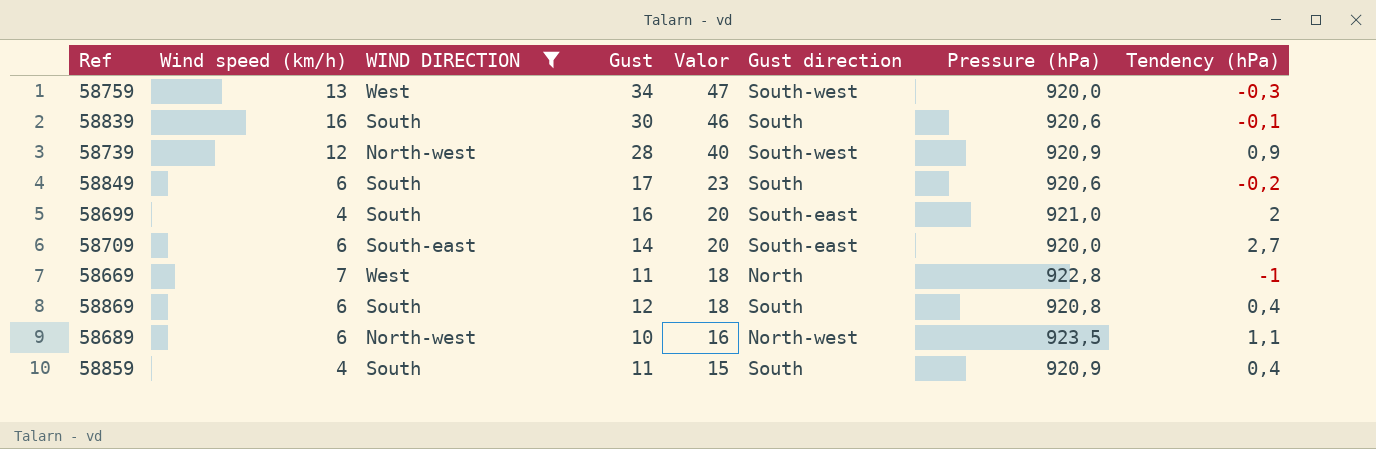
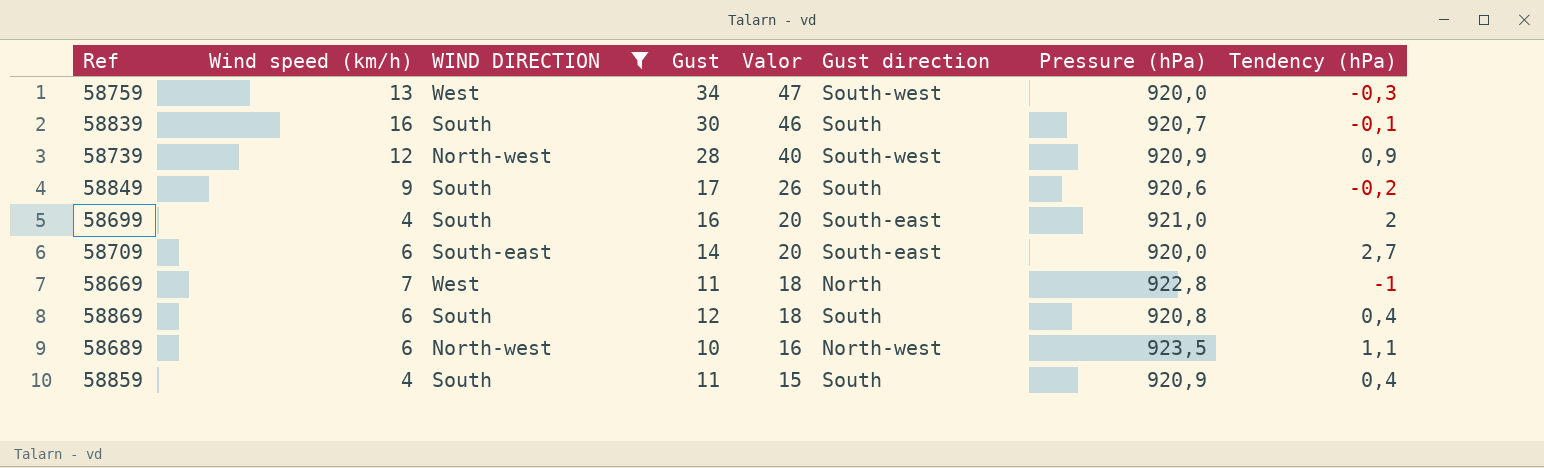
58839 | Pressure (hPa): 920,6 -> 920,7
58849 | Wind speed (km/h): 6 -> 9
58849 | Valor: 23 -> 26

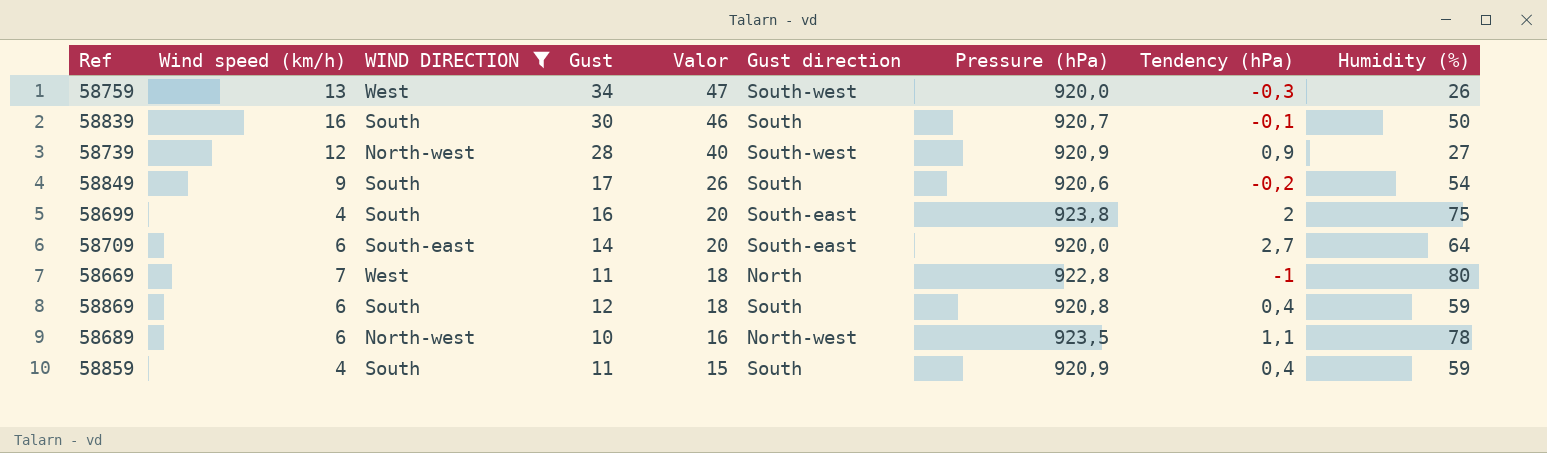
column Humidity (%) | position: none -> 9
58699 | Pressure (hPa): 921,0 -> 923,8

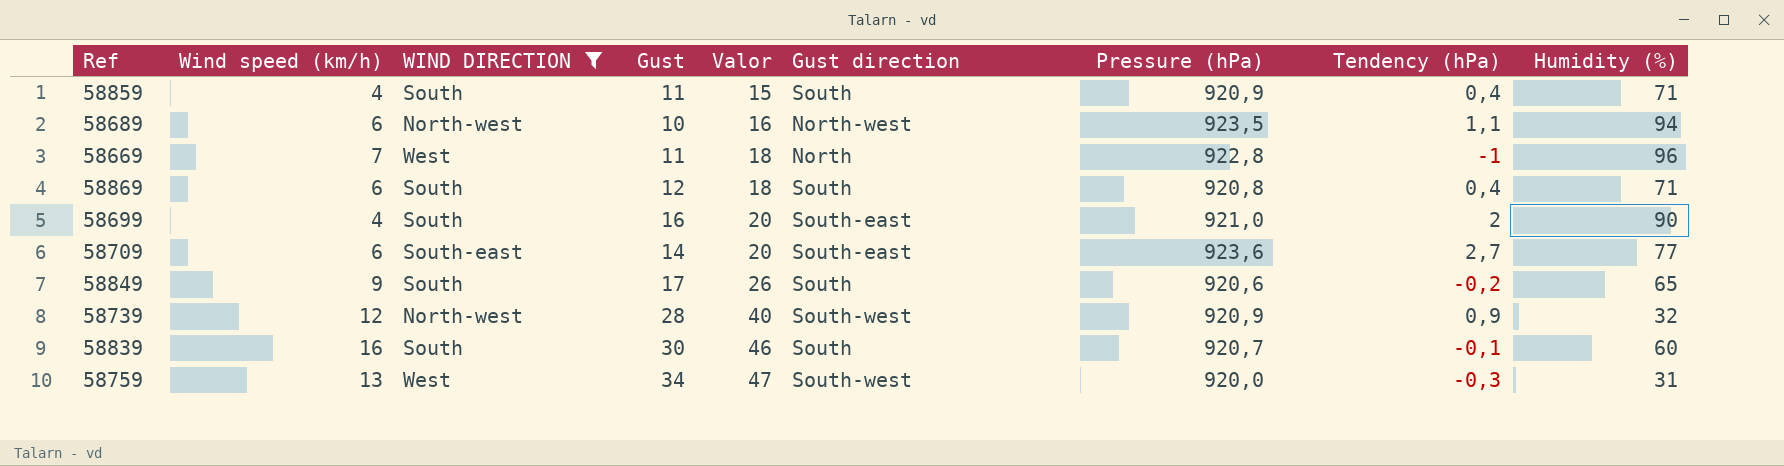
row order: Valor descending -> Valor ascending
58859 | Humidity (%): 59 -> 71
58689 | Humidity (%): 78 -> 94
58669 | Humidity (%): 80 -> 96
58869 | Humidity (%): 59 -> 71
58699 | Pressure (hPa): 923,8 -> 921,0
58699 | Humidity (%): 75 -> 90
58709 | Pressure (hPa): 920,0 -> 923,6
58709 | Humidity (%): 64 -> 77
58849 | Humidity (%): 54 -> 65
58739 | Humidity (%): 27 -> 32
58839 | Humidity (%): 50 -> 60
58759 | Humidity (%): 26 -> 31

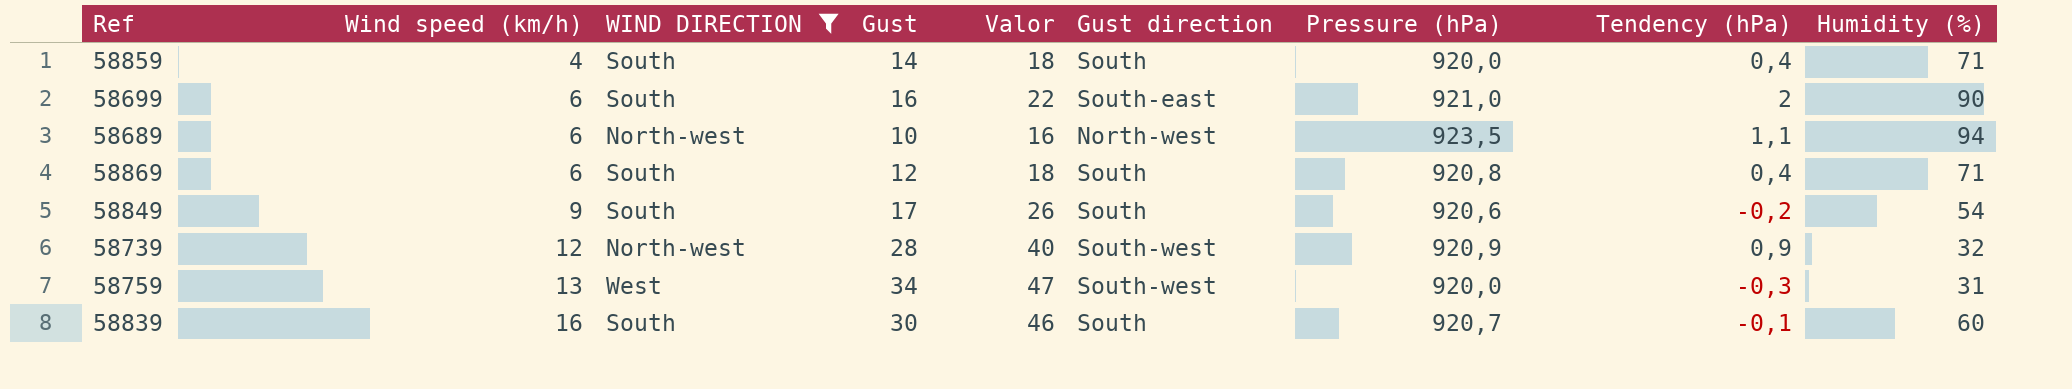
row order: Valor ascending -> Wind speed (km/h) ascending
row 58669: 7 | West | 11 | 18 | North | 922,8 | -1 | 96 -> none
row 58709: 6 | South-east | 14 | 20 | South-east | 923,6 | 2,7 | 77 -> none
58859 | Gust: 11 -> 14
58859 | Valor: 15 -> 18
58859 | Pressure (hPa): 920,9 -> 920,0
58699 | Wind speed (km/h): 4 -> 6
58699 | Valor: 20 -> 22
58849 | Humidity (%): 65 -> 54

